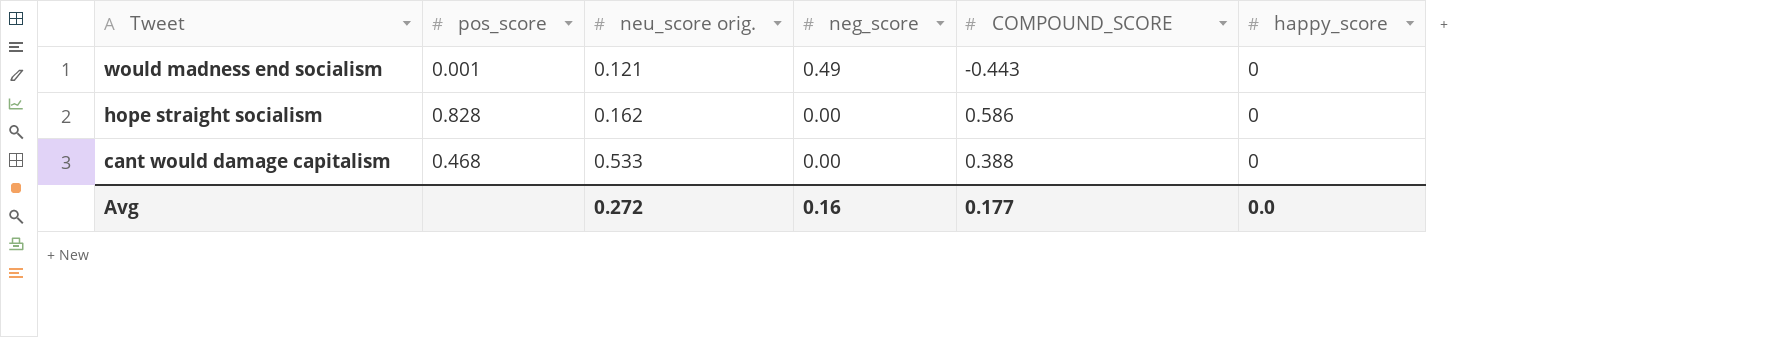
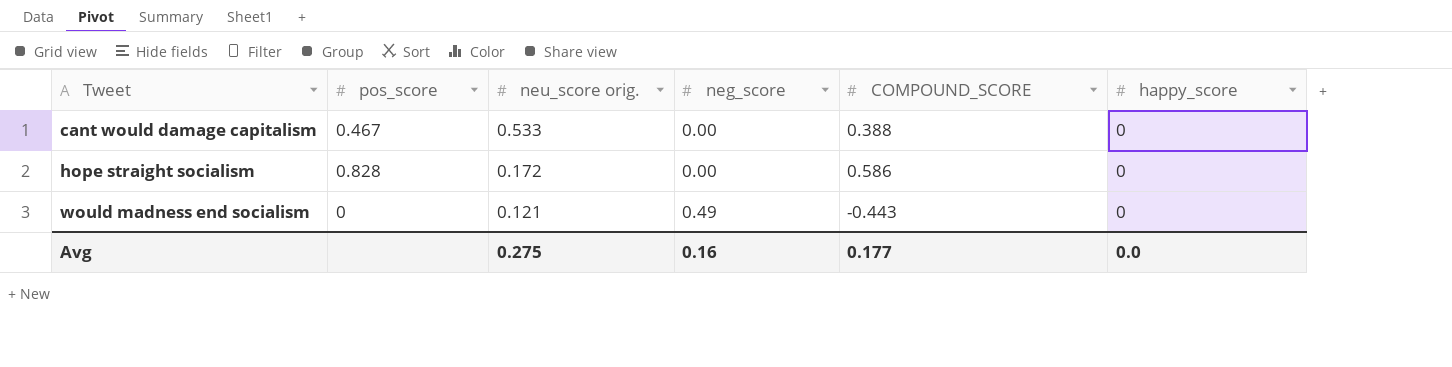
row order: Tweet descending -> Tweet ascending
cant would damage capitalism | pos_score: 0.468 -> 0.467
hope straight socialism | neu_score orig.: 0.162 -> 0.172
would madness end socialism | pos_score: 0.001 -> 0
Avg | neu_score orig.: 0.272 -> 0.275

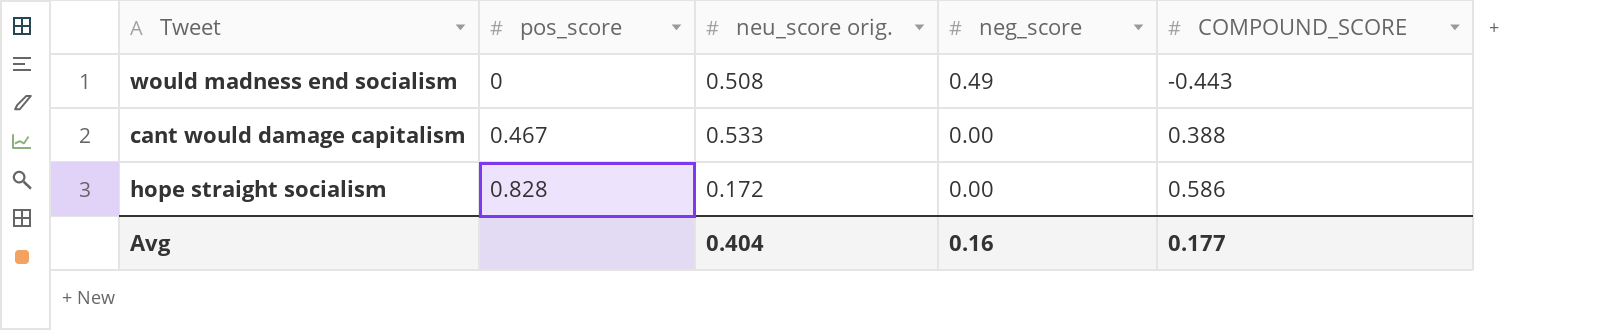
row order: Tweet ascending -> pos_score ascending
column happy_score | position: 6 -> none
would madness end socialism | neu_score orig.: 0.121 -> 0.508
Avg | neu_score orig.: 0.275 -> 0.404

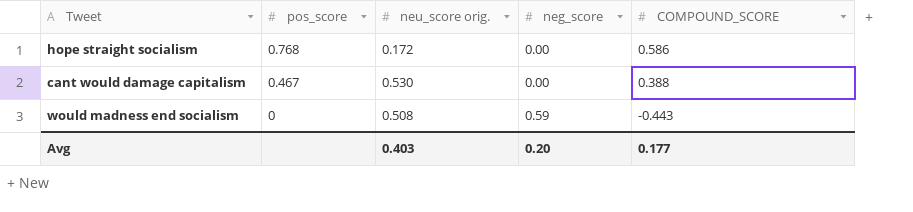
row order: pos_score ascending -> pos_score descending
hope straight socialism | pos_score: 0.828 -> 0.768
cant would damage capitalism | neu_score orig.: 0.533 -> 0.530
would madness end socialism | neg_score: 0.49 -> 0.59
Avg | neu_score orig.: 0.404 -> 0.403
Avg | neg_score: 0.16 -> 0.20

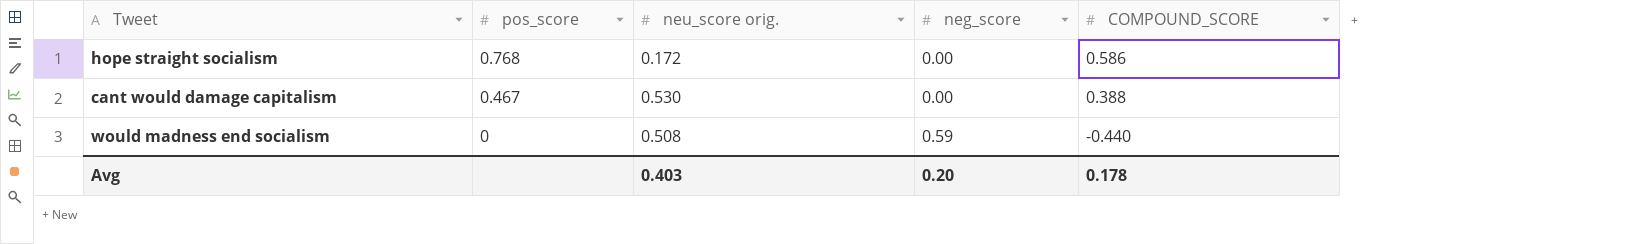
would madness end socialism | COMPOUND_SCORE: -0.443 -> -0.440
Avg | COMPOUND_SCORE: 0.177 -> 0.178

